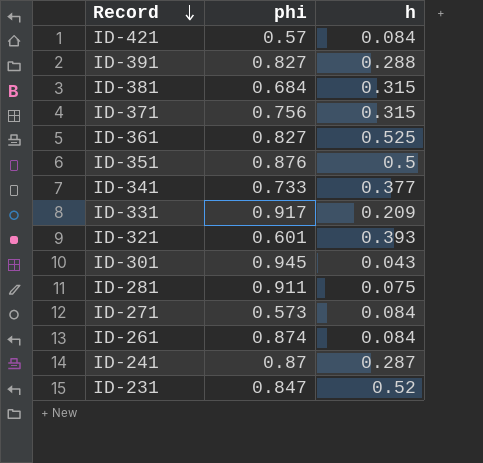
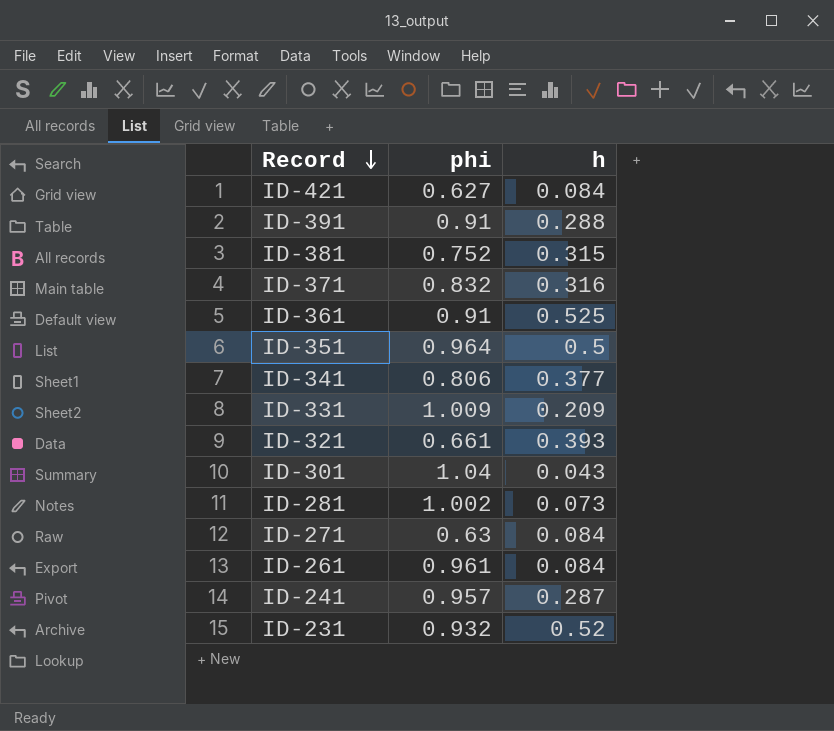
ID-421 | phi: 0.57 -> 0.627
ID-391 | phi: 0.827 -> 0.91
ID-381 | phi: 0.684 -> 0.752
ID-371 | phi: 0.756 -> 0.832
ID-371 | h: 0.315 -> 0.316
ID-361 | phi: 0.827 -> 0.91
ID-351 | phi: 0.876 -> 0.964
ID-341 | phi: 0.733 -> 0.806
ID-331 | phi: 0.917 -> 1.009
ID-321 | phi: 0.601 -> 0.661
ID-301 | phi: 0.945 -> 1.04
ID-281 | phi: 0.911 -> 1.002
ID-281 | h: 0.075 -> 0.073
ID-271 | phi: 0.573 -> 0.63
ID-261 | phi: 0.874 -> 0.961
ID-241 | phi: 0.87 -> 0.957
ID-231 | phi: 0.847 -> 0.932

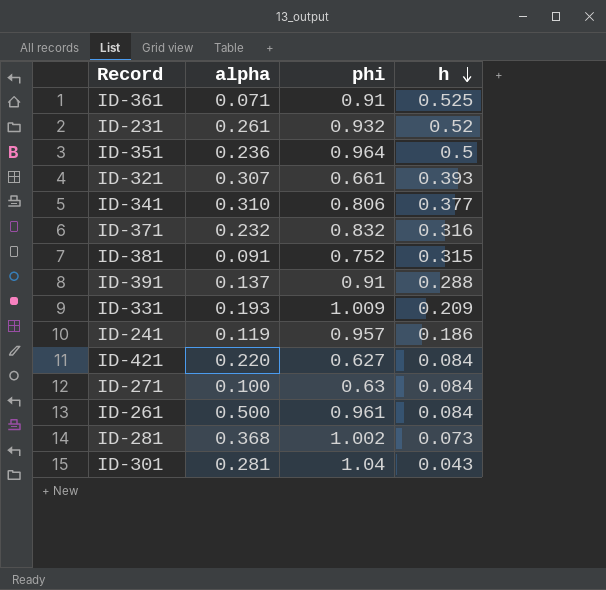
row order: Record descending -> h descending
column alpha | position: none -> 2
ID-241 | h: 0.287 -> 0.186

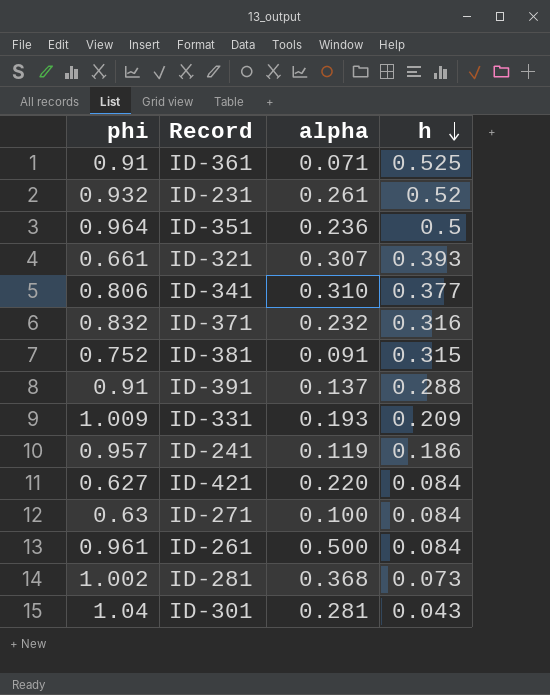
column phi | position: 3 -> 1

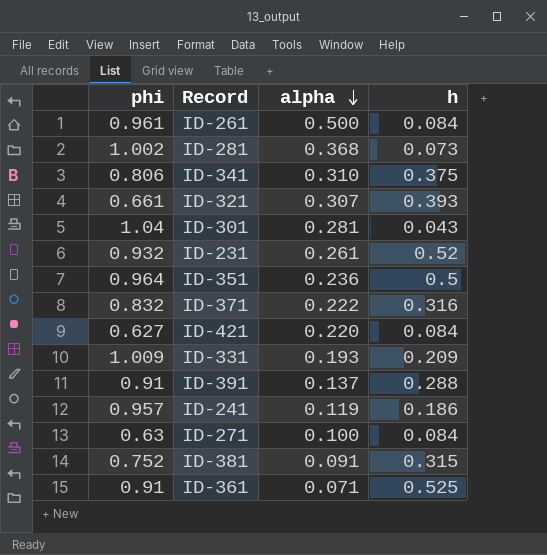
row order: h descending -> alpha descending
ID-341 | h: 0.377 -> 0.375
ID-371 | alpha: 0.232 -> 0.222

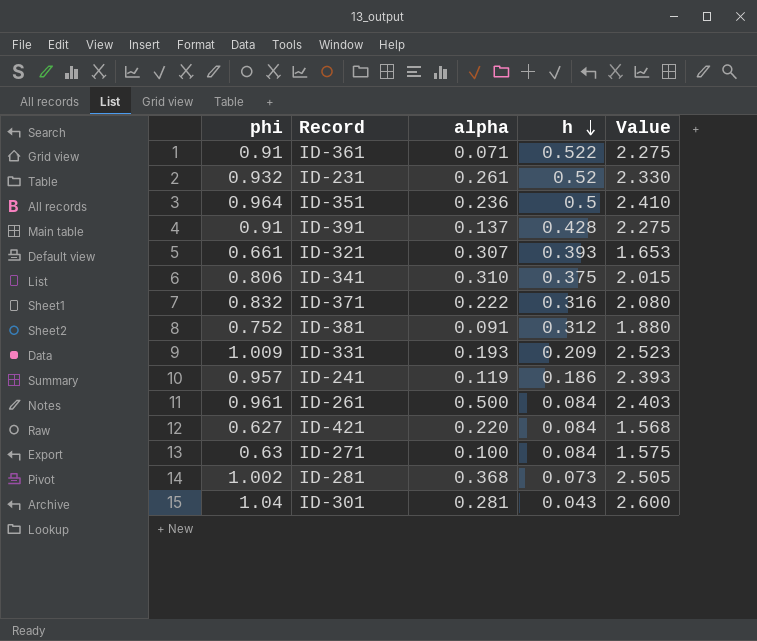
row order: alpha descending -> h descending
column Value | formula: none -> [phi] * 2.5
ID-361 | h: 0.525 -> 0.522
ID-391 | h: 0.288 -> 0.428
ID-381 | h: 0.315 -> 0.312

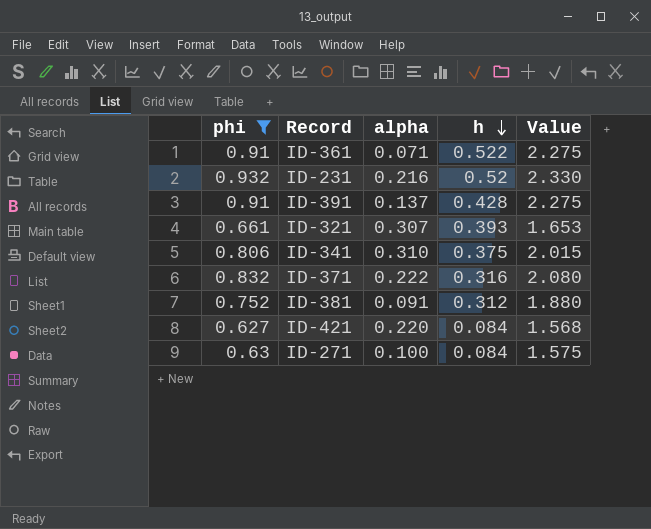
filter: none -> phi <= 0.932
ID-231 | alpha: 0.261 -> 0.216

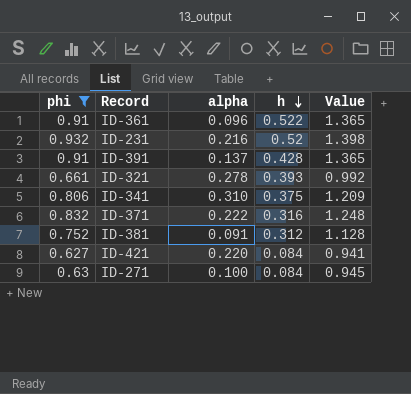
column Value | formula: [phi] * 2.5 -> [phi] * 1.5
ID-361 | alpha: 0.071 -> 0.096
ID-321 | alpha: 0.307 -> 0.278

